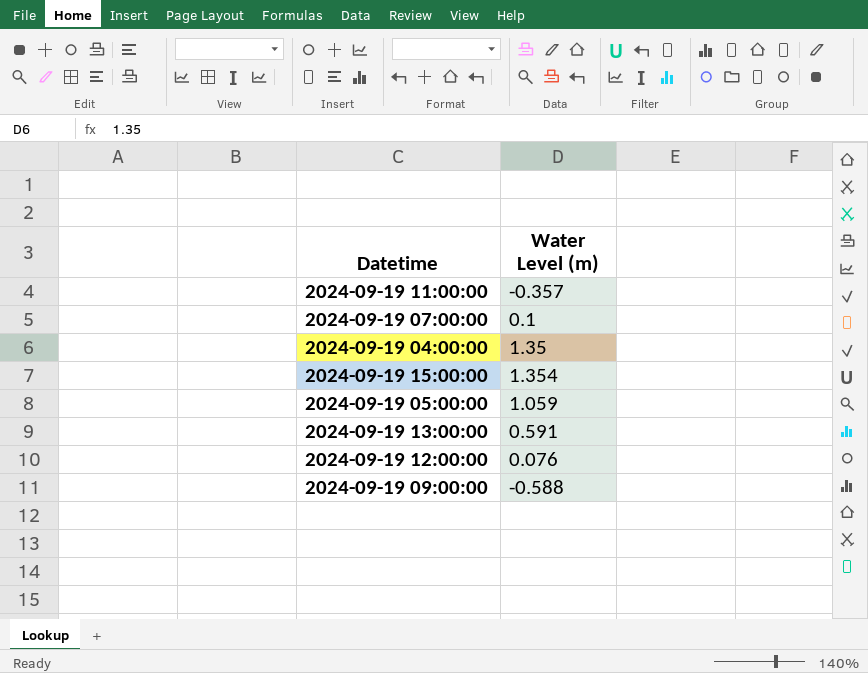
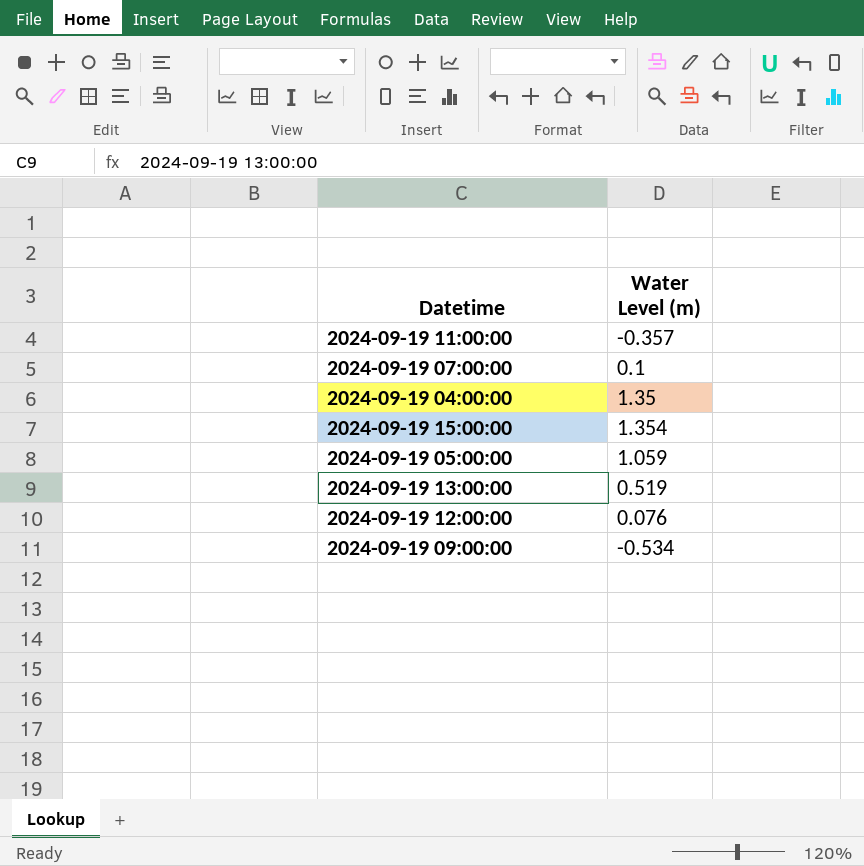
2024-09-19 13:00:00 | Water Level (m): 0.591 -> 0.519
2024-09-19 09:00:00 | Water Level (m): -0.588 -> -0.534

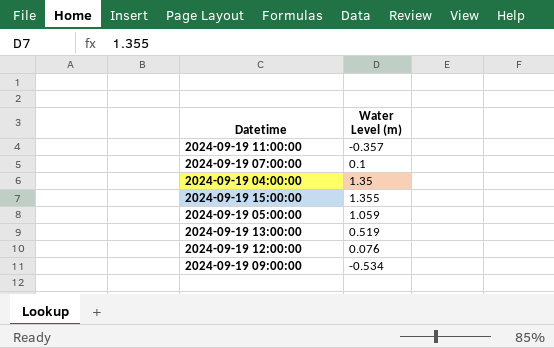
2024-09-19 15:00:00 | Water Level (m): 1.354 -> 1.355

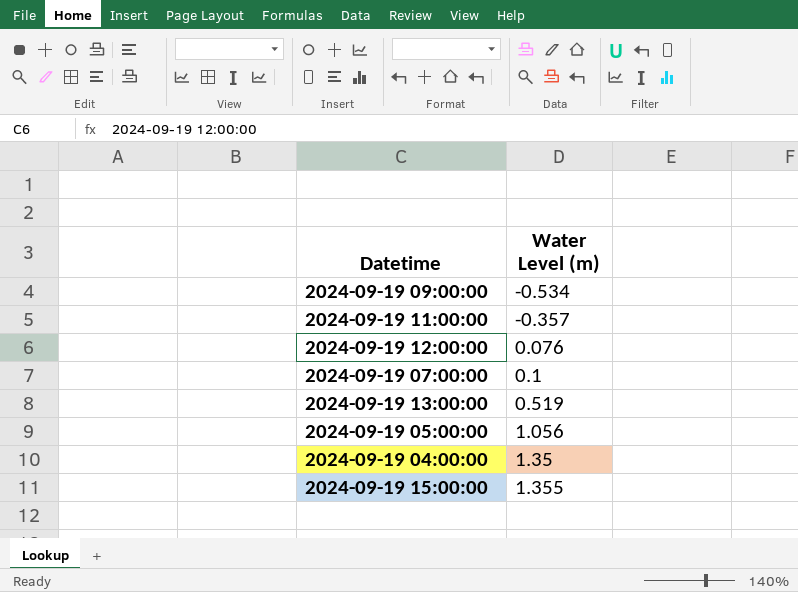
row order: none -> Water Level (m) ascending
2024-09-19 05:00:00 | Water Level (m): 1.059 -> 1.056

